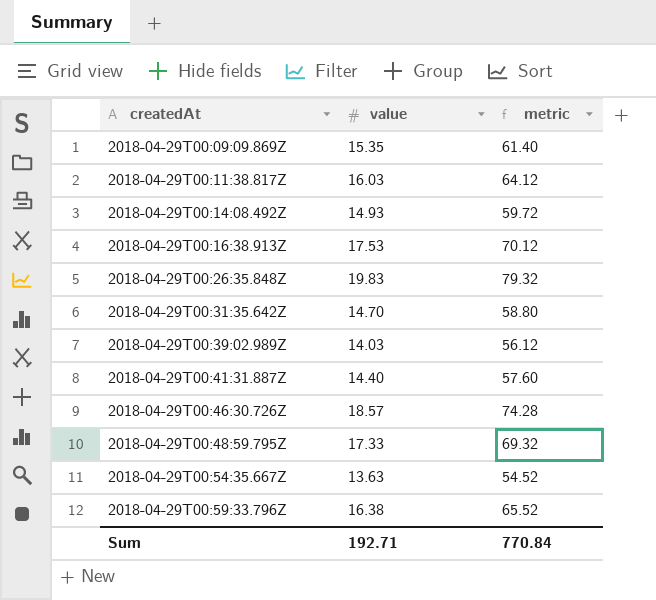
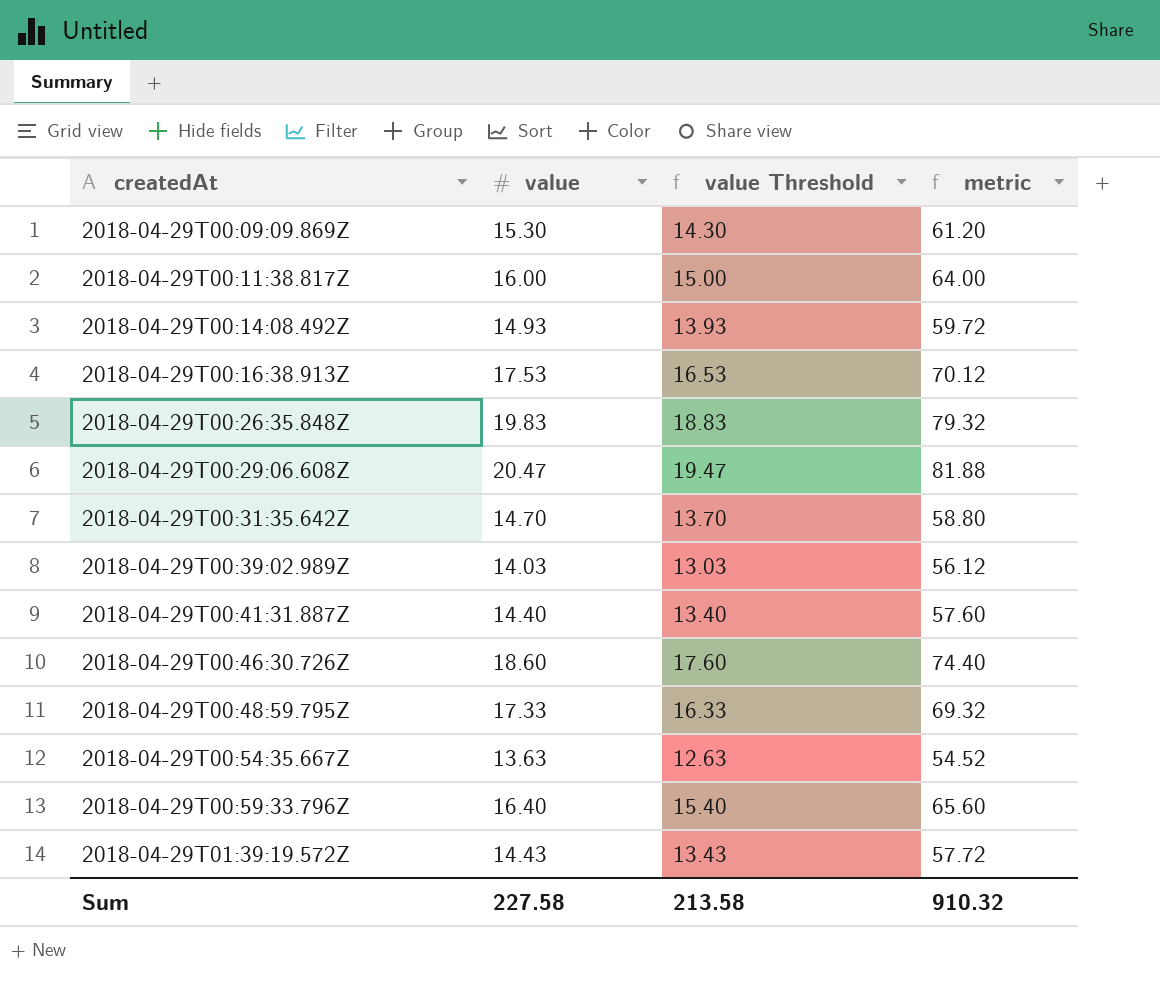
column value Threshold | formula: none -> [value] - 1
2018-04-29T00:09:09.869Z | value: 15.35 -> 15.30
2018-04-29T00:09:09.869Z | metric: 61.40 -> 61.20
2018-04-29T00:11:38.817Z | value: 16.03 -> 16.00
2018-04-29T00:11:38.817Z | metric: 64.12 -> 64.00
row 2018-04-29T00:29:06.608Z: none -> 20.47 | 19.47 | 81.88
2018-04-29T00:46:30.726Z | value: 18.57 -> 18.60
2018-04-29T00:46:30.726Z | metric: 74.28 -> 74.40
2018-04-29T00:59:33.796Z | value: 16.38 -> 16.40
2018-04-29T00:59:33.796Z | metric: 65.52 -> 65.60
row 2018-04-29T01:39:19.572Z: none -> 14.43 | 13.43 | 57.72
Sum | value: 192.71 -> 227.58
Sum | metric: 770.84 -> 910.32

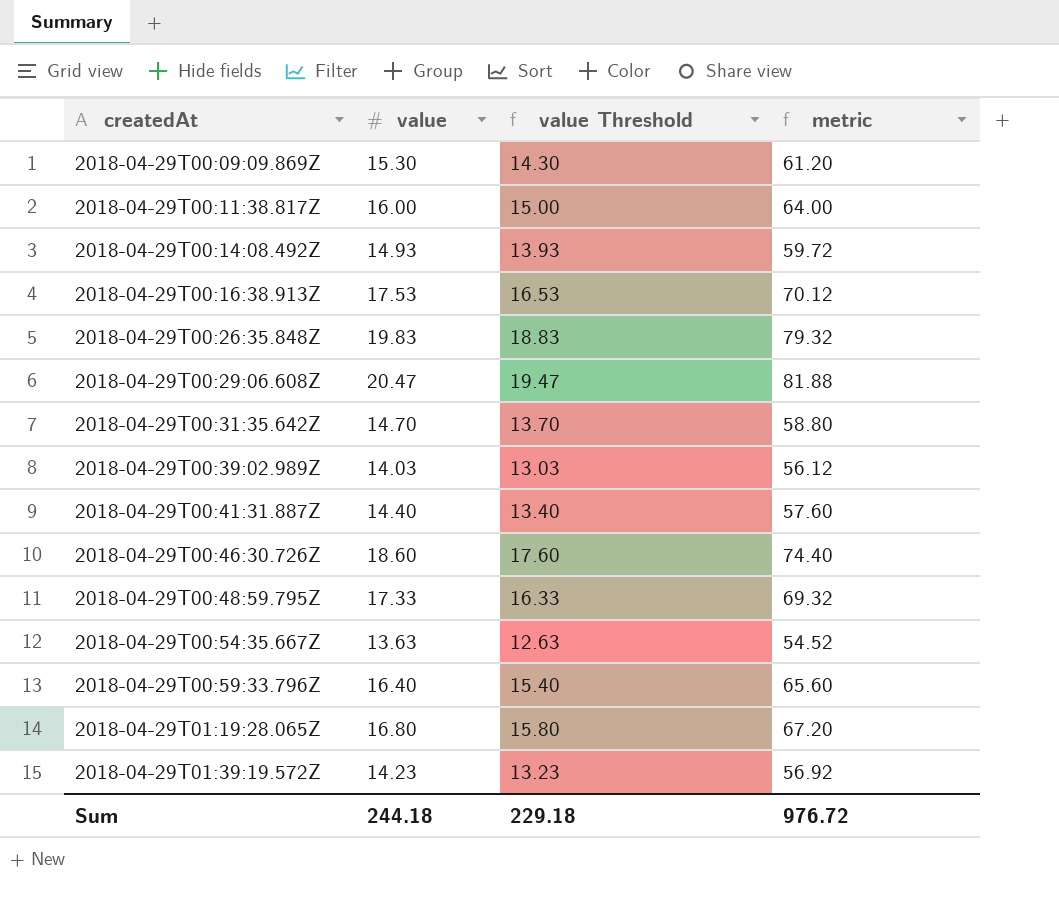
row 2018-04-29T01:19:28.065Z: none -> 16.80 | 15.80 | 67.20
2018-04-29T01:39:19.572Z | value: 14.43 -> 14.23
2018-04-29T01:39:19.572Z | value Threshold: 13.43 -> 13.23
2018-04-29T01:39:19.572Z | metric: 57.72 -> 56.92
Sum | value: 227.58 -> 244.18
Sum | value Threshold: 213.58 -> 229.18
Sum | metric: 910.32 -> 976.72

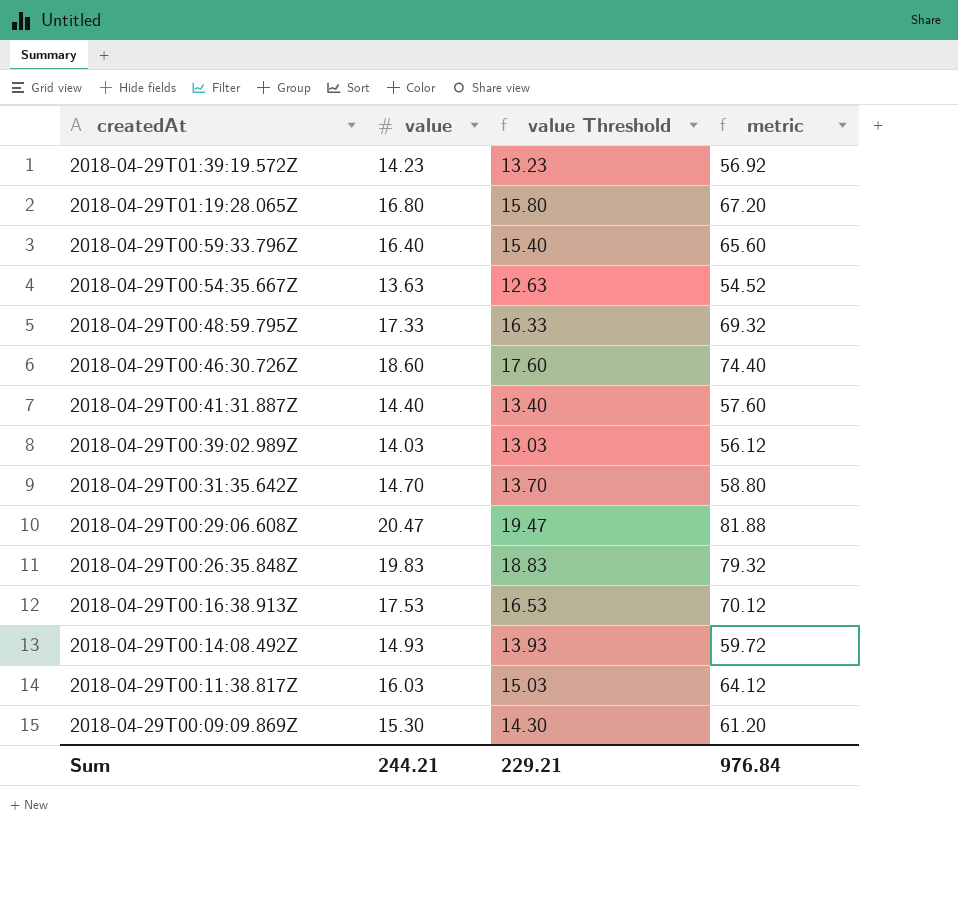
row order: createdAt ascending -> createdAt descending
2018-04-29T00:11:38.817Z | value: 16.00 -> 16.03
2018-04-29T00:11:38.817Z | value Threshold: 15.00 -> 15.03
2018-04-29T00:11:38.817Z | metric: 64.00 -> 64.12
Sum | value: 244.18 -> 244.21
Sum | value Threshold: 229.18 -> 229.21
Sum | metric: 976.72 -> 976.84

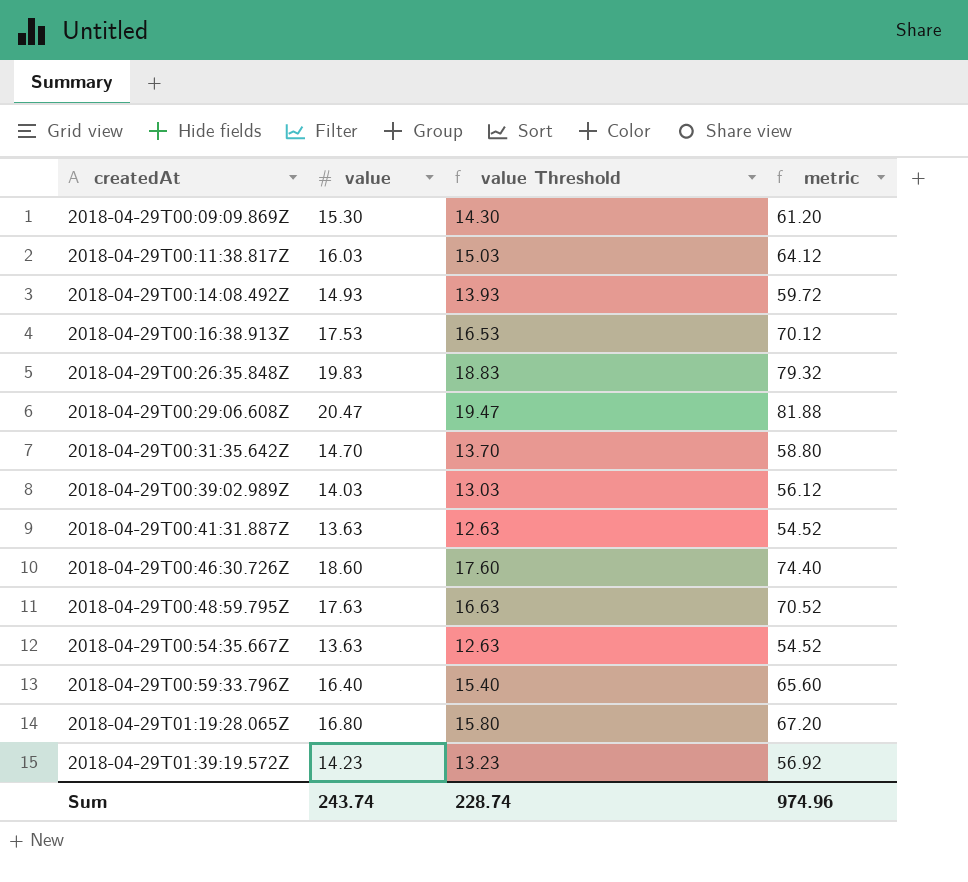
row order: createdAt descending -> createdAt ascending
2018-04-29T00:41:31.887Z | value: 14.40 -> 13.63
2018-04-29T00:41:31.887Z | value Threshold: 13.40 -> 12.63
2018-04-29T00:41:31.887Z | metric: 57.60 -> 54.52
2018-04-29T00:48:59.795Z | value: 17.33 -> 17.63
2018-04-29T00:48:59.795Z | value Threshold: 16.33 -> 16.63
2018-04-29T00:48:59.795Z | metric: 69.32 -> 70.52
Sum | value: 244.21 -> 243.74
Sum | value Threshold: 229.21 -> 228.74
Sum | metric: 976.84 -> 974.96

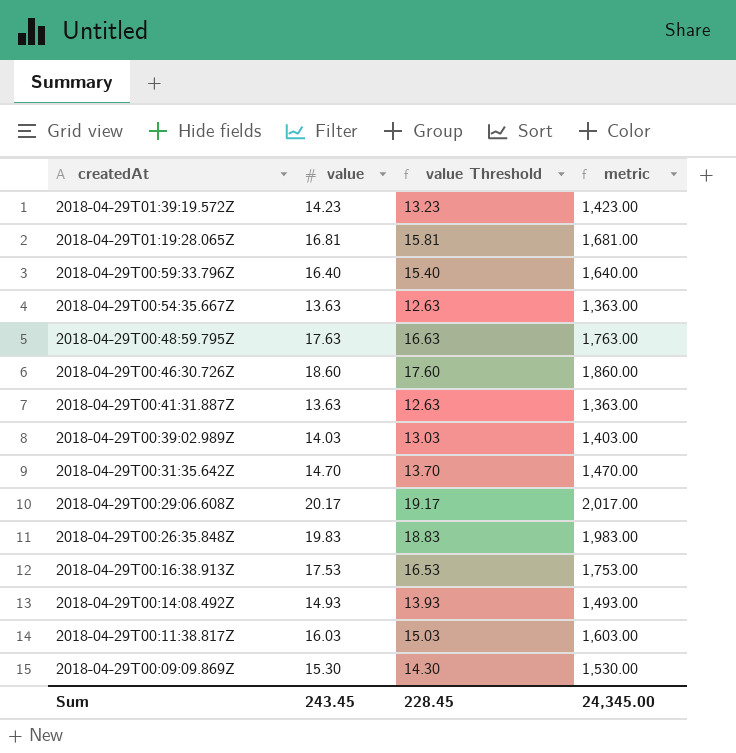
row order: createdAt ascending -> createdAt descending
column metric | formula: [value] * 4 -> [value] * 100
2018-04-29T01:19:28.065Z | value: 16.80 -> 16.81
2018-04-29T01:19:28.065Z | value Threshold: 15.80 -> 15.81
2018-04-29T00:29:06.608Z | value: 20.47 -> 20.17
2018-04-29T00:29:06.608Z | value Threshold: 19.47 -> 19.17
Sum | value: 243.74 -> 243.45
Sum | value Threshold: 228.74 -> 228.45
Sum | metric: 974.96 -> 24,345.00

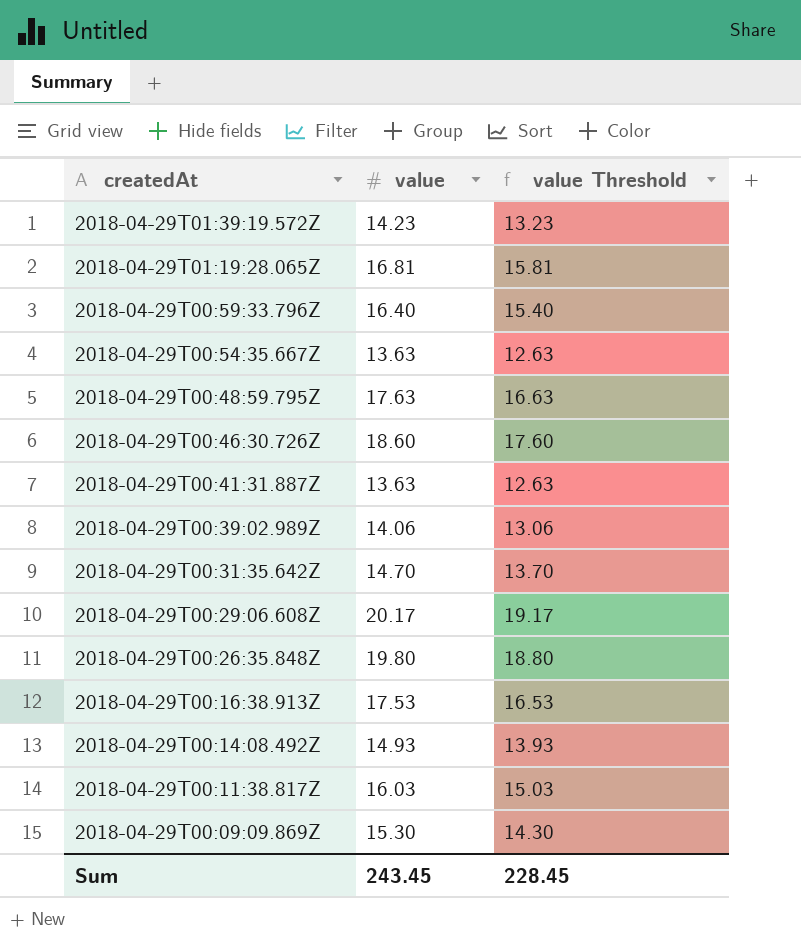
column metric | formula: [value] * 100 -> none
2018-04-29T00:39:02.989Z | value: 14.03 -> 14.06
2018-04-29T00:39:02.989Z | value Threshold: 13.03 -> 13.06
2018-04-29T00:26:35.848Z | value: 19.83 -> 19.80
2018-04-29T00:26:35.848Z | value Threshold: 18.83 -> 18.80

